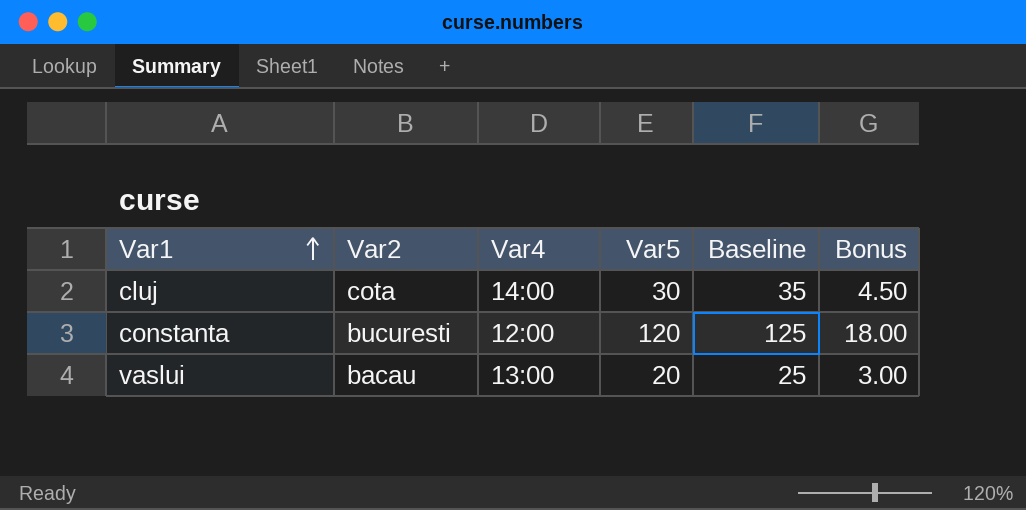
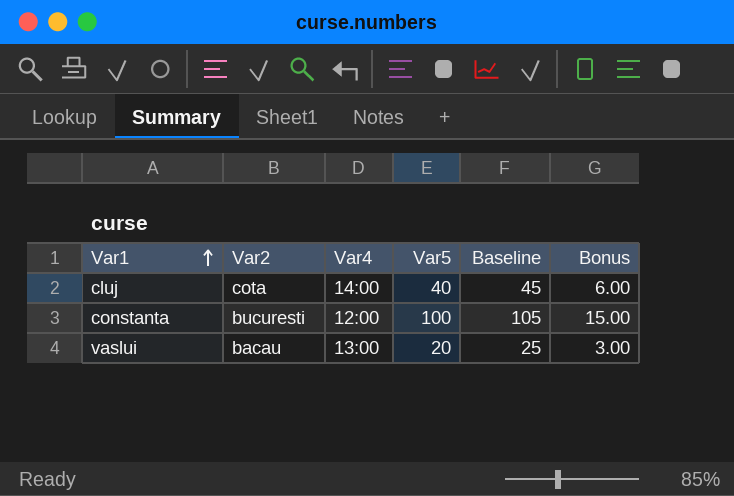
cluj | Var5: 30 -> 40
cluj | Baseline: 35 -> 45
cluj | Bonus: 4.50 -> 6.00
constanta | Var5: 120 -> 100
constanta | Baseline: 125 -> 105
constanta | Bonus: 18.00 -> 15.00

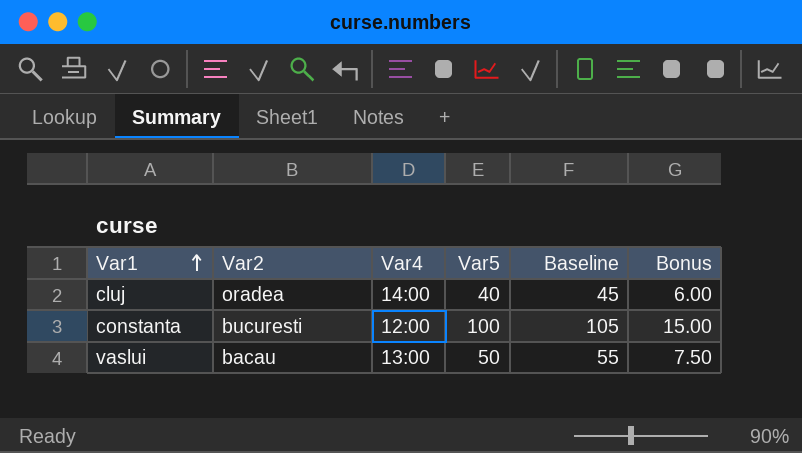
cluj | Var2: cota -> oradea
vaslui | Var5: 20 -> 50
vaslui | Baseline: 25 -> 55
vaslui | Bonus: 3.00 -> 7.50

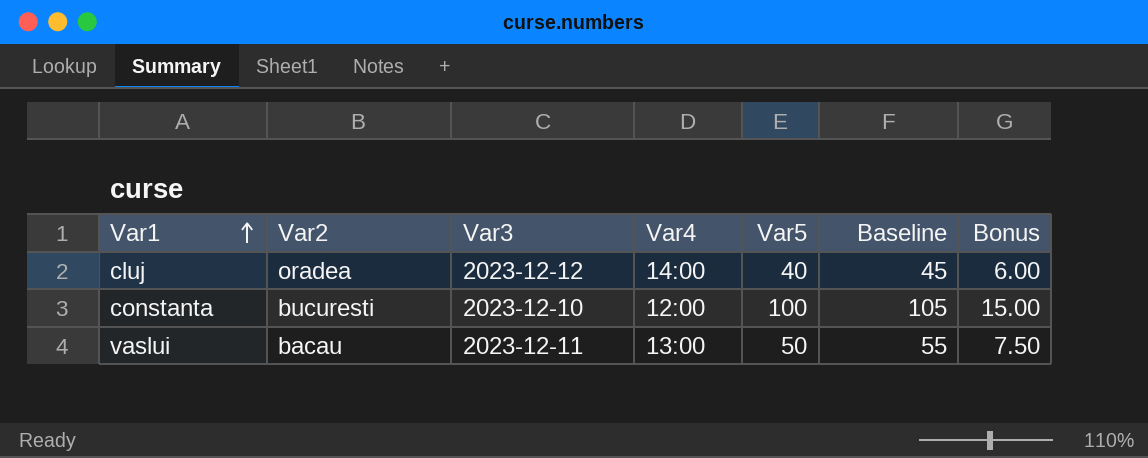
column Var3 | position: none -> 3

